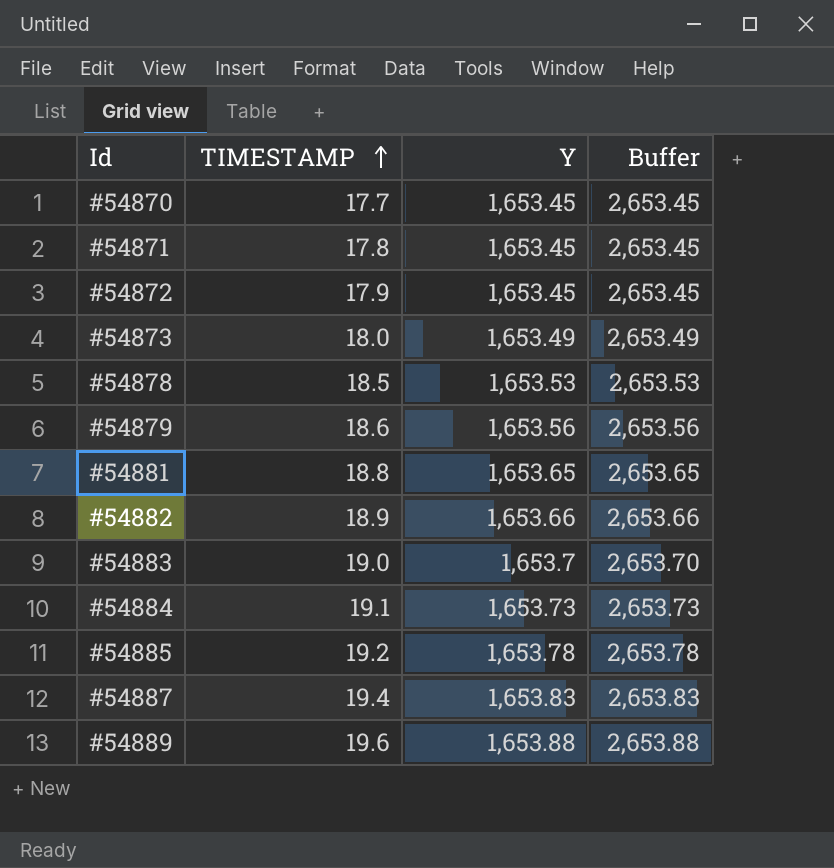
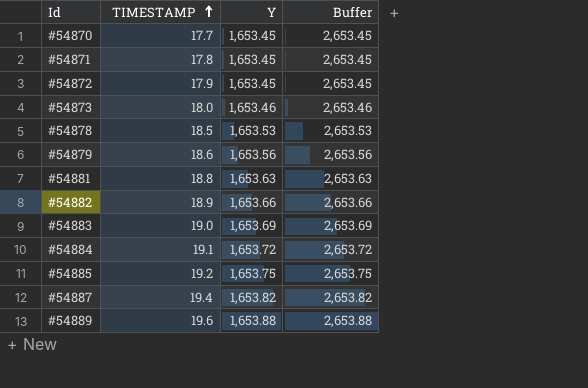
#54873 | Y: 1,653.49 -> 1,653.46
#54873 | Buffer: 2,653.49 -> 2,653.46
#54881 | Y: 1,653.65 -> 1,653.63
#54881 | Buffer: 2,653.65 -> 2,653.63
#54883 | Y: 1,653.7 -> 1,653.69
#54883 | Buffer: 2,653.70 -> 2,653.69
#54884 | Y: 1,653.73 -> 1,653.72
#54884 | Buffer: 2,653.73 -> 2,653.72
#54885 | Y: 1,653.78 -> 1,653.75
#54885 | Buffer: 2,653.78 -> 2,653.75
#54887 | Y: 1,653.83 -> 1,653.82
#54887 | Buffer: 2,653.83 -> 2,653.82

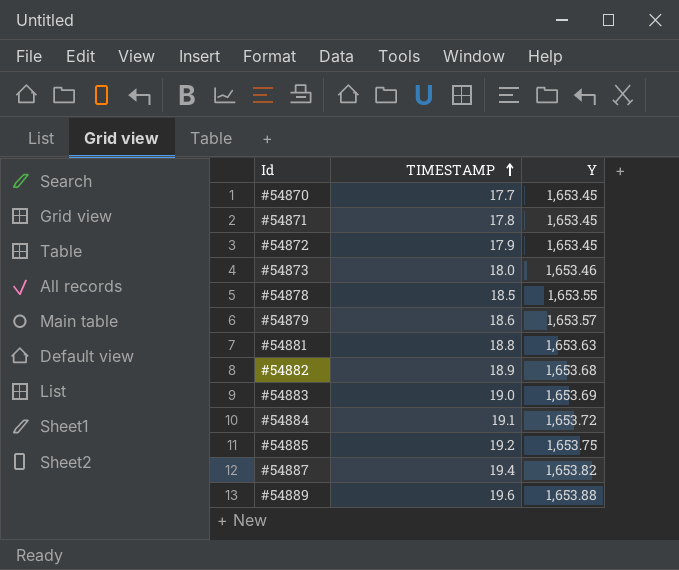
column Buffer | formula: [Y] + 1000 -> none
#54878 | Y: 1,653.53 -> 1,653.55
#54879 | Y: 1,653.56 -> 1,653.57
#54882 | Y: 1,653.66 -> 1,653.68

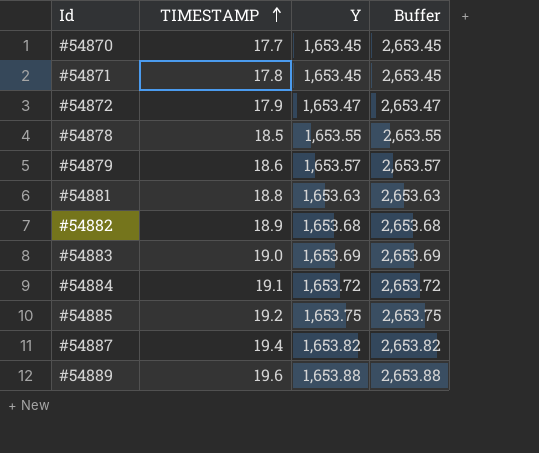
column Buffer | formula: none -> [Y] + 1000
row #54873: 18.0 | 1,653.46 -> none
#54872 | Y: 1,653.45 -> 1,653.47

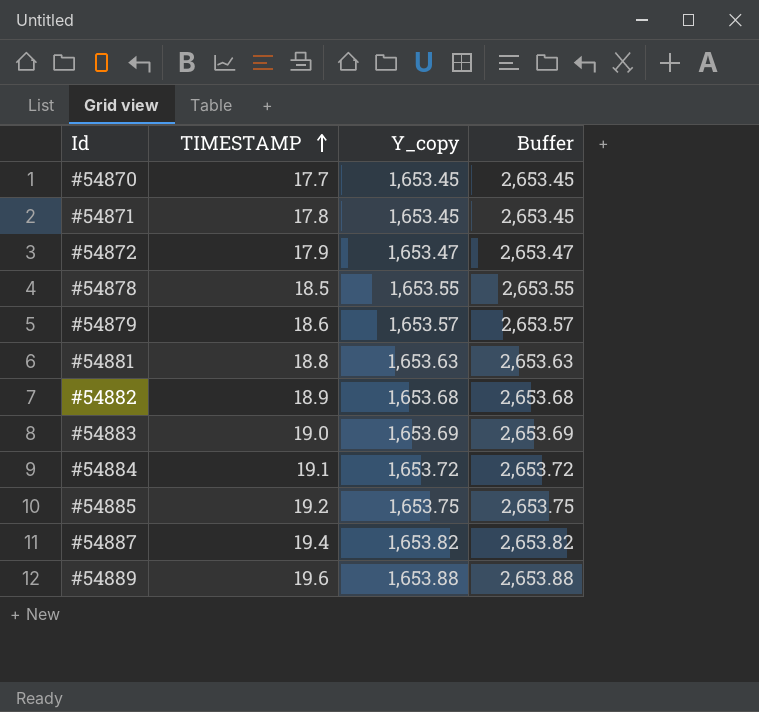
column name: Y -> Y_copy

